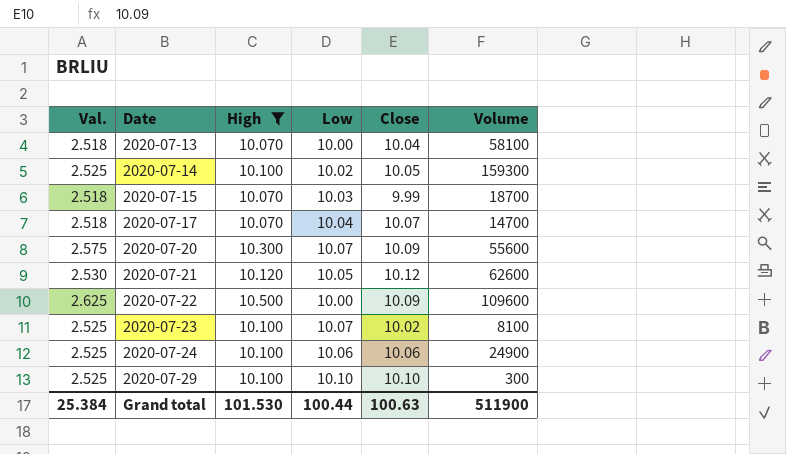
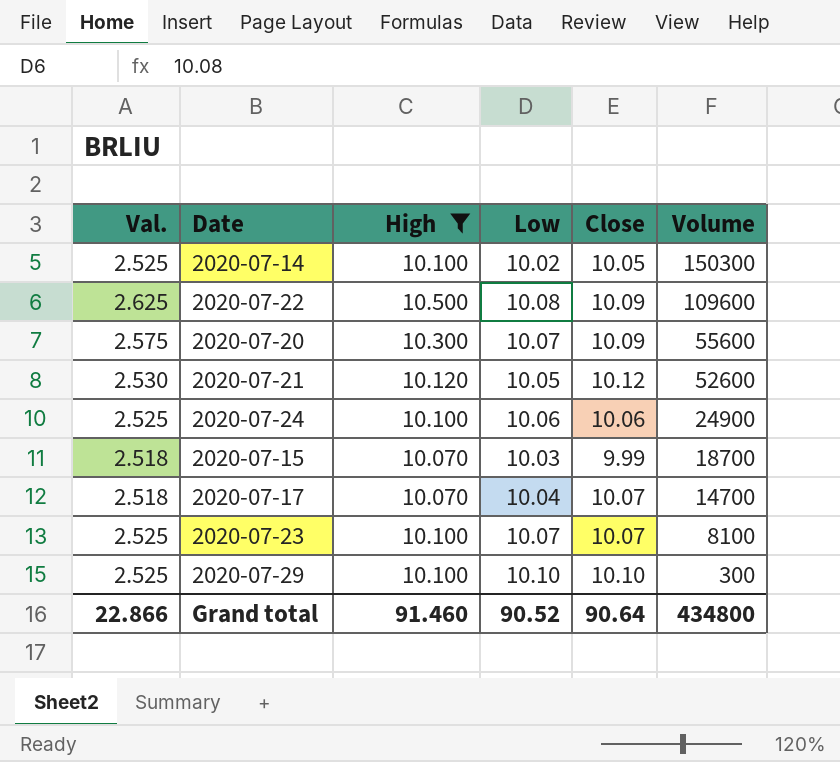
row order: Date ascending -> Volume descending
row 2020-07-13: 2.518 | 10.070 | 10.00 | 10.04 | 58100 -> none
2020-07-14 | Volume: 159300 -> 150300
2020-07-22 | Low: 10.00 -> 10.08
2020-07-21 | Volume: 62600 -> 52600
2020-07-23 | Close: 10.02 -> 10.07
Grand total | Val.: 25.384 -> 22.866
Grand total | High: 101.530 -> 91.460
Grand total | Low: 100.44 -> 90.52
Grand total | Close: 100.63 -> 90.64
Grand total | Volume: 511900 -> 434800

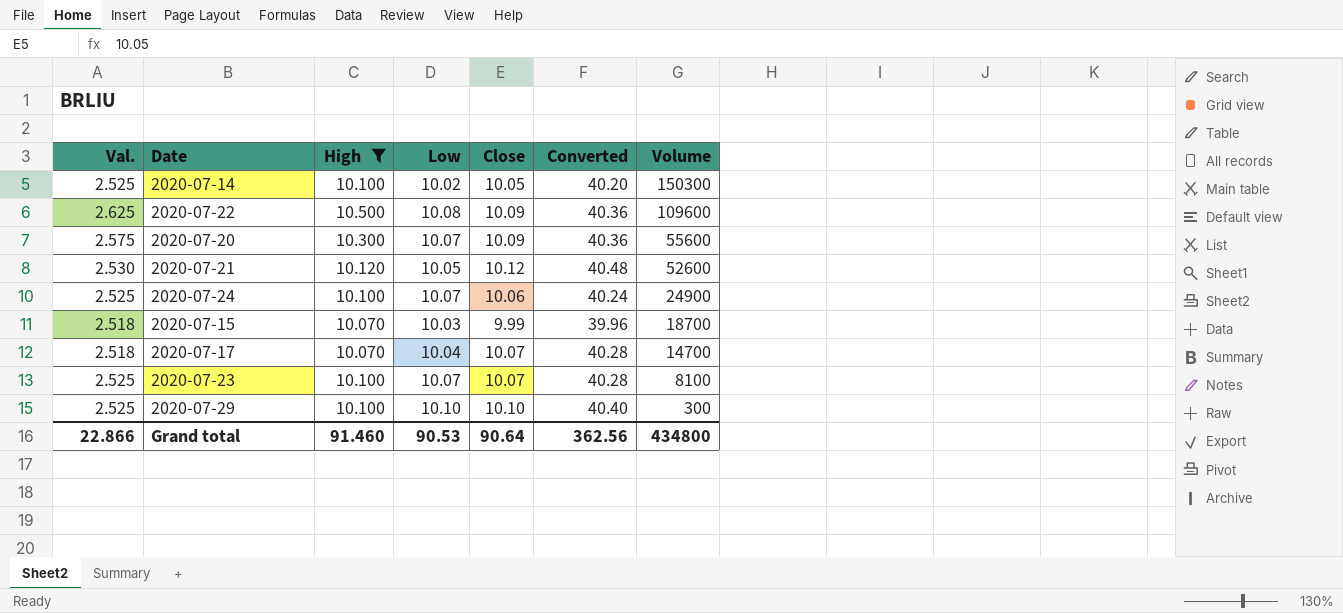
column Converted | formula: none -> [Close] * 4
2020-07-24 | Low: 10.06 -> 10.07
Grand total | Low: 90.52 -> 90.53

